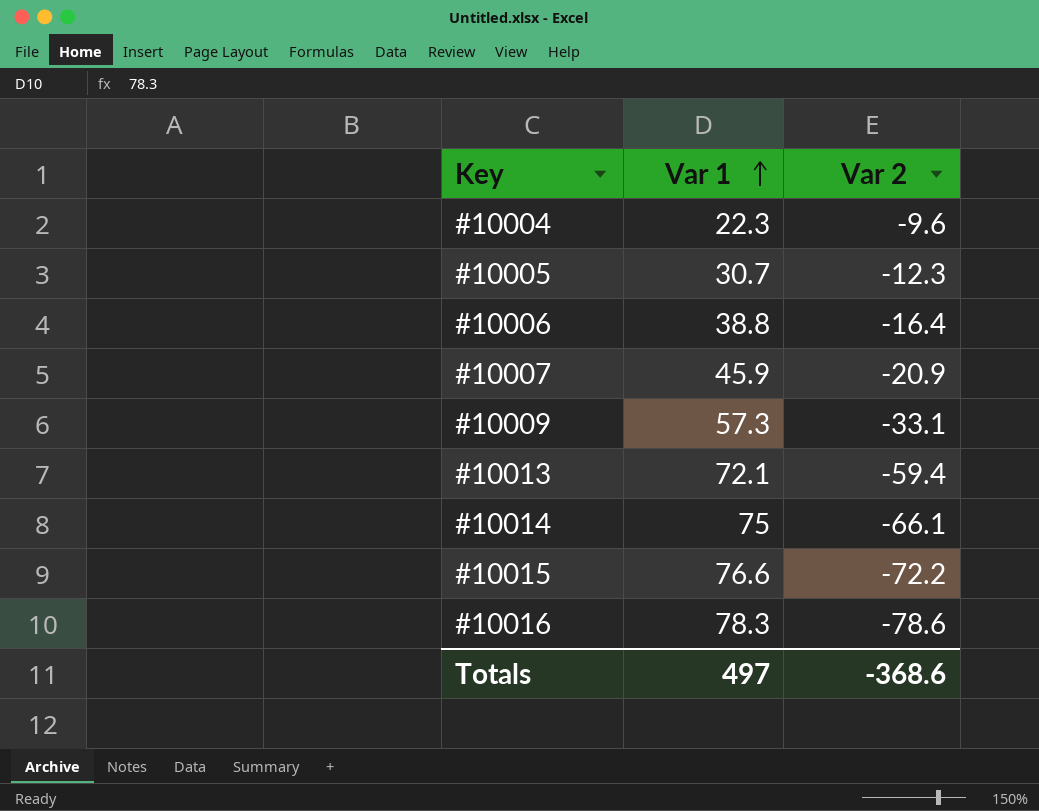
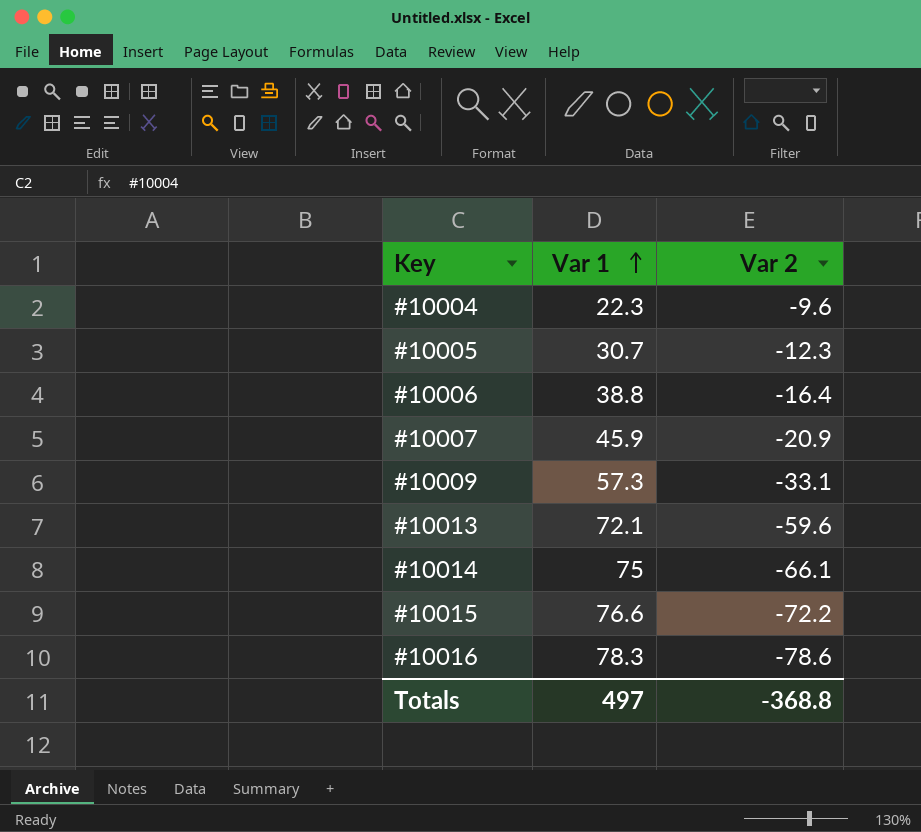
#10013 | Var 2: -59.4 -> -59.6
Totals | Var 2: -368.6 -> -368.8

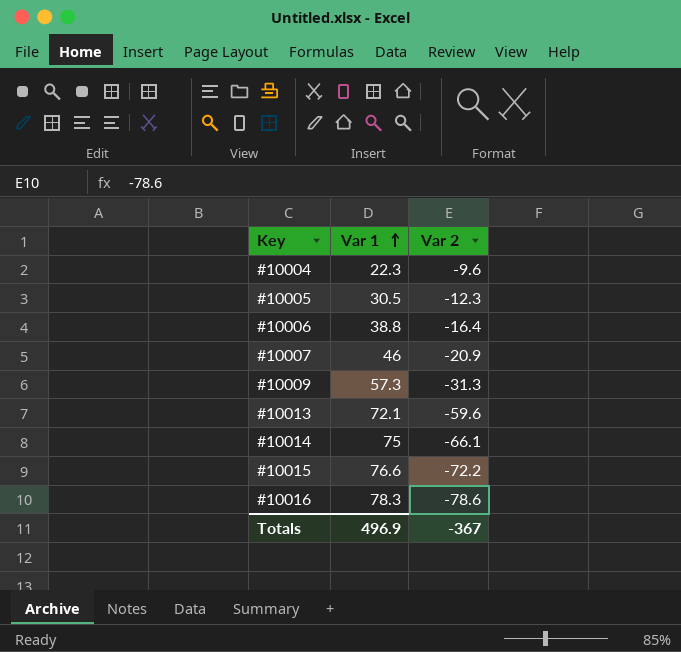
#10005 | Var 1: 30.7 -> 30.5
#10007 | Var 1: 45.9 -> 46
#10009 | Var 2: -33.1 -> -31.3
Totals | Var 1: 497 -> 496.9
Totals | Var 2: -368.8 -> -367

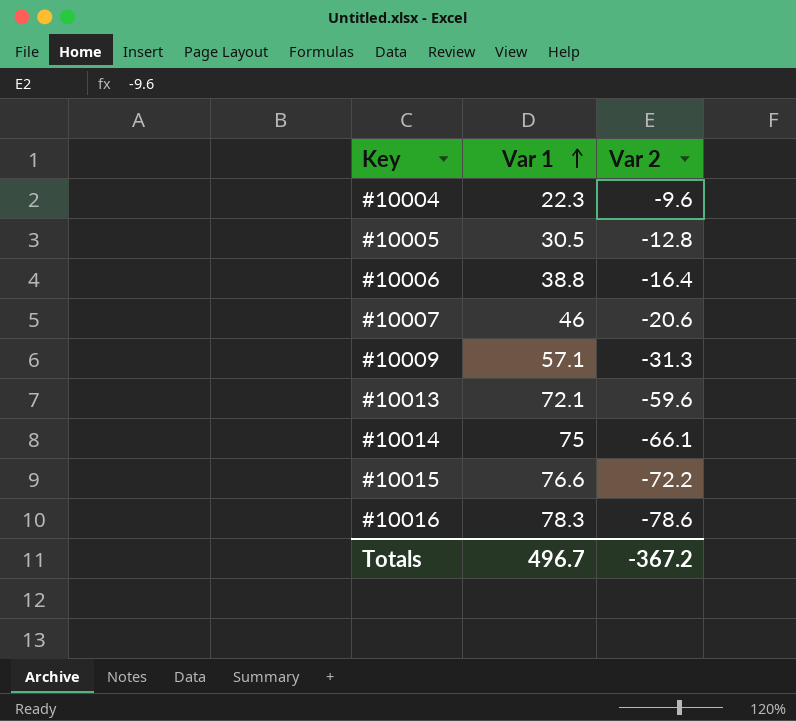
#10005 | Var 2: -12.3 -> -12.8
#10007 | Var 2: -20.9 -> -20.6
#10009 | Var 1: 57.3 -> 57.1
Totals | Var 1: 496.9 -> 496.7
Totals | Var 2: -367 -> -367.2

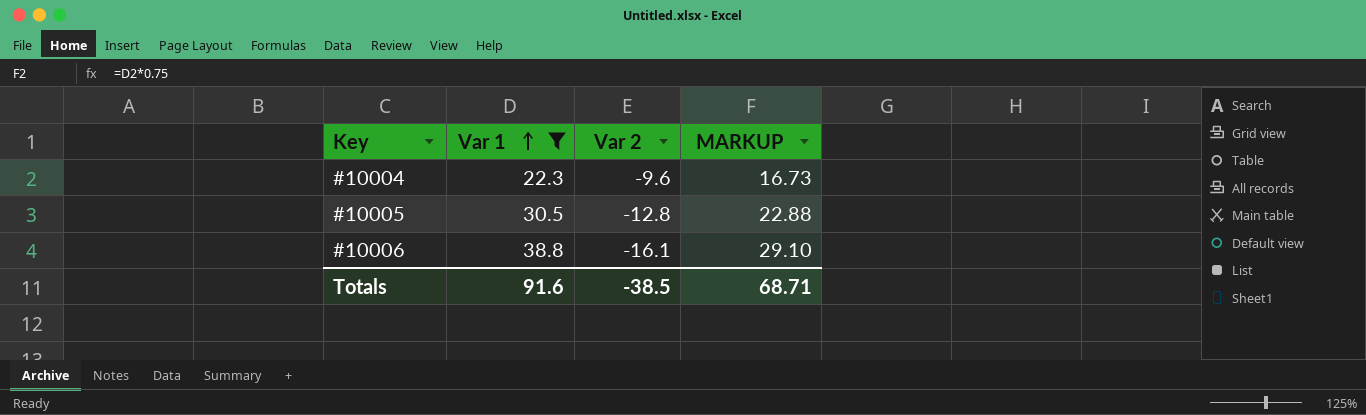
filter: none -> Var 1 <= 38.8
column MARKUP | formula: none -> [Var 1] * 0.75
#10006 | Var 2: -16.4 -> -16.1
Totals | Var 1: 496.7 -> 91.6
Totals | Var 2: -367.2 -> -38.5

